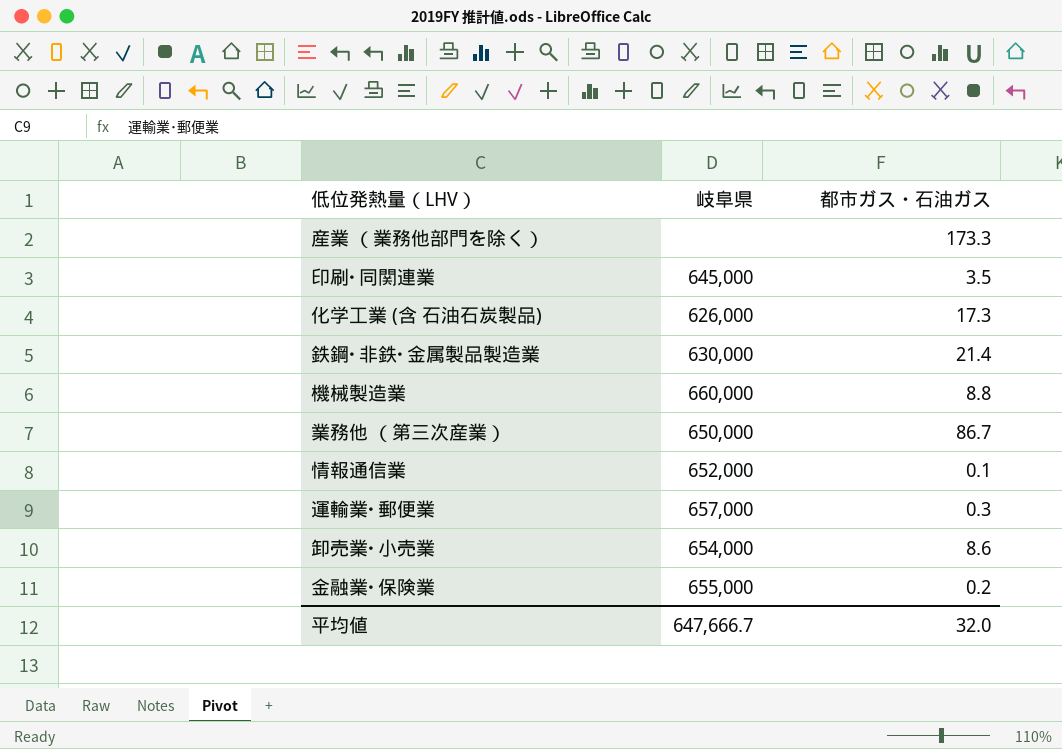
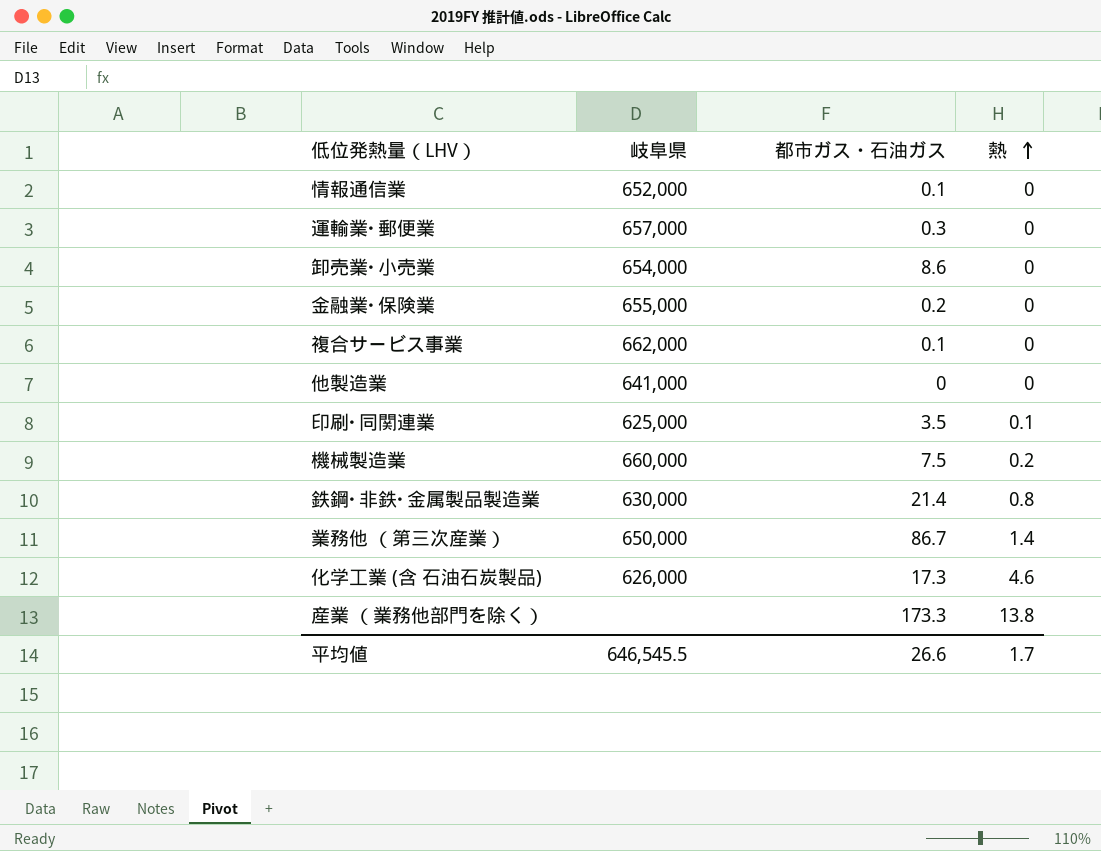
row order: none -> 熱 ascending
column 熱 | position: none -> 4
row 複合サービス事業: none -> 662,000 | 0.1 | 0
row 他製造業: none -> 641,000 | 0 | 0
印刷･同関連業 | 岐阜県: 645,000 -> 625,000
機械製造業 | 都市ガス・石油ガス: 8.8 -> 7.5
平均値 | 岐阜県: 647,666.7 -> 646,545.5
平均値 | 都市ガス・石油ガス: 32.0 -> 26.6

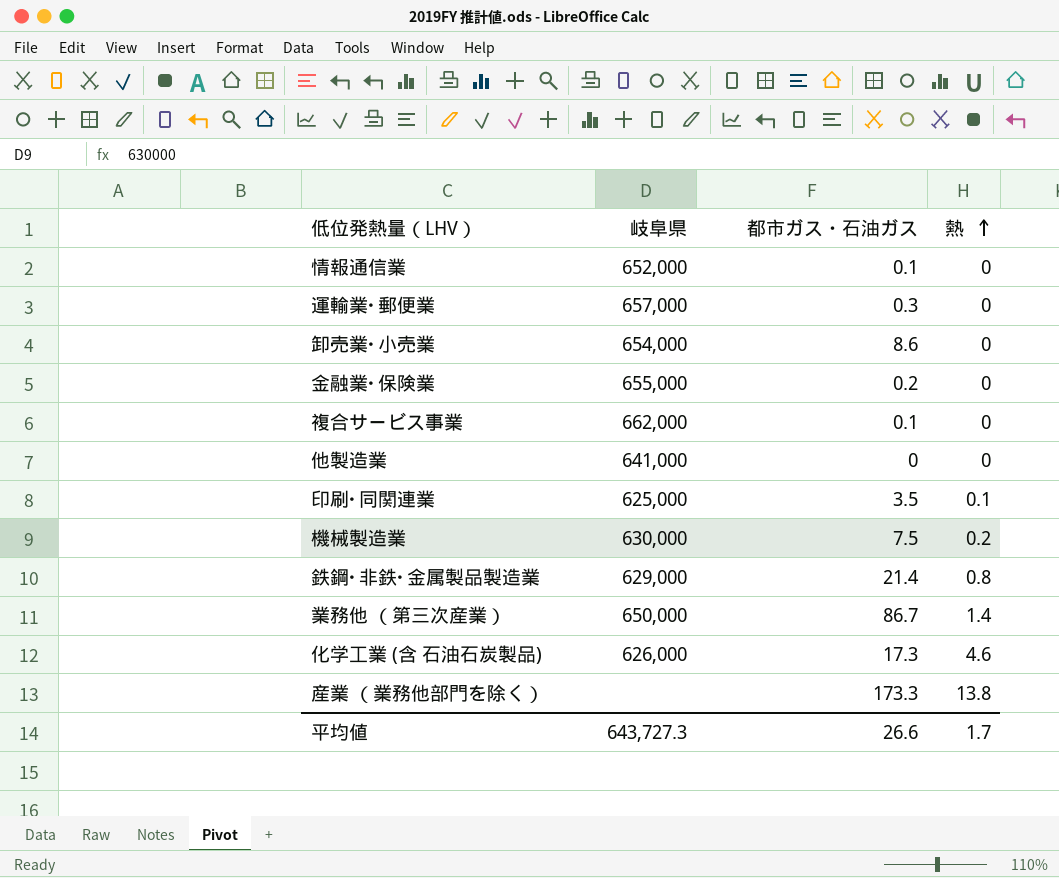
機械製造業 | 岐阜県: 660,000 -> 630,000
鉄鋼･非鉄･金属製品製造業 | 岐阜県: 630,000 -> 629,000
平均値 | 岐阜県: 646,545.5 -> 643,727.3

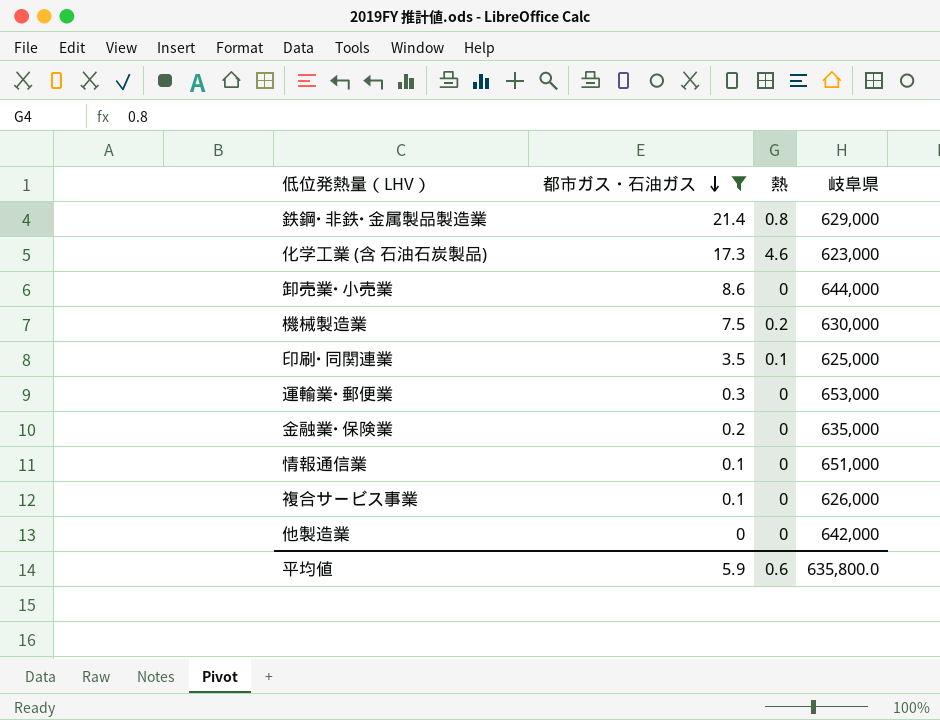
filter: none -> 都市ガス・石油ガス <= 21.4
row order: 熱 ascending -> 都市ガス・石油ガス descending
column 岐阜県 | position: 2 -> 4
化学工業 (含 石油石炭製品) | 岐阜県: 626,000 -> 623,000
卸売業･小売業 | 岐阜県: 654,000 -> 644,000
運輸業･郵便業 | 岐阜県: 657,000 -> 653,000
金融業･保険業 | 岐阜県: 655,000 -> 635,000
情報通信業 | 岐阜県: 652,000 -> 651,000
複合サービス事業 | 岐阜県: 662,000 -> 626,000
他製造業 | 岐阜県: 641,000 -> 642,000
平均値 | 都市ガス・石油ガス: 26.6 -> 5.9
平均値 | 熱: 1.7 -> 0.6
平均値 | 岐阜県: 643,727.3 -> 635,800.0

